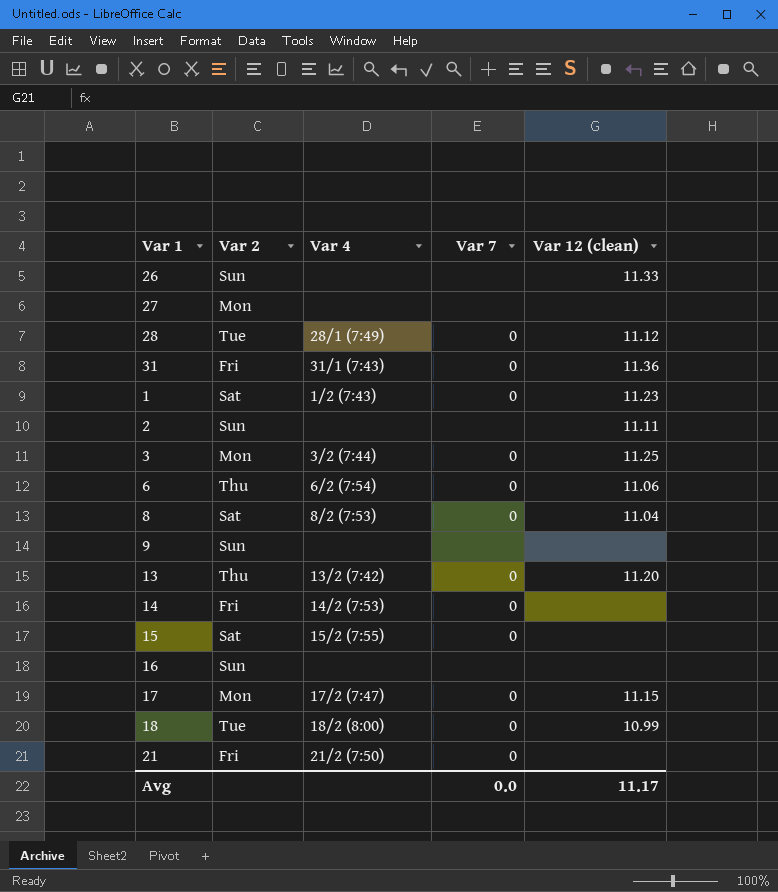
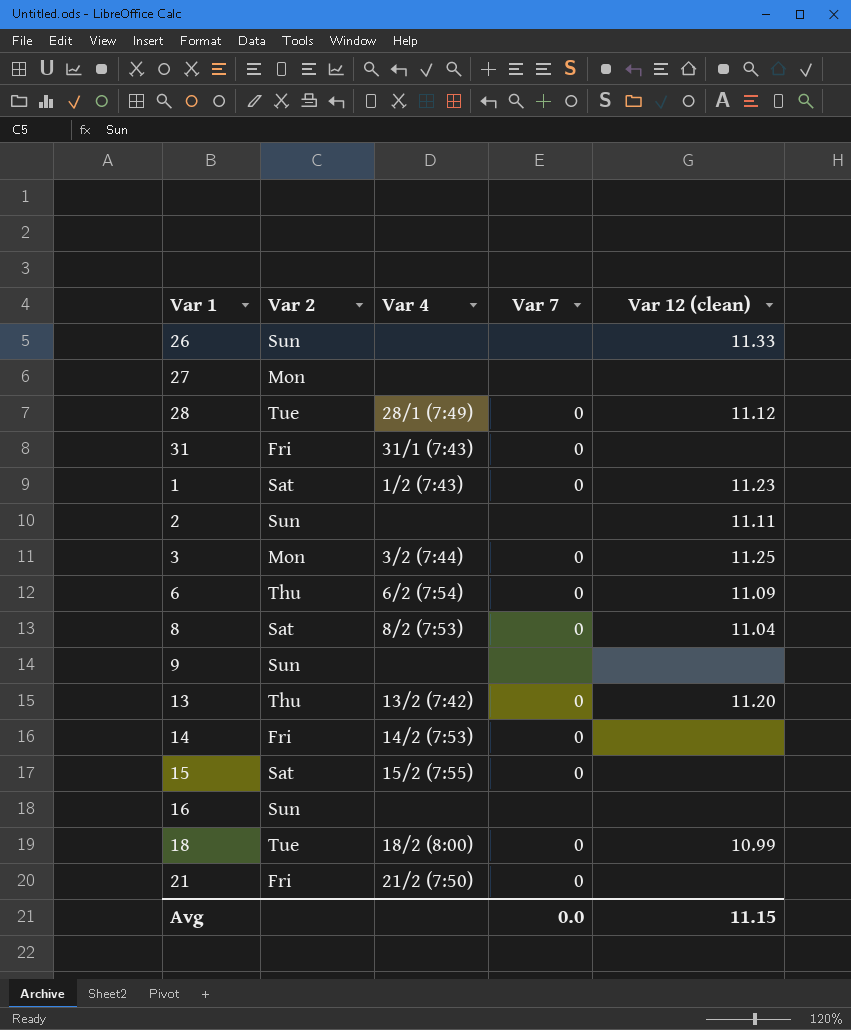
row 17: Mon | 17/2 (7:47) | 0 | 11.15 -> none
31 | Var 12 (clean): 11.36 -> none
6 | Var 12 (clean): 11.06 -> 11.09
Avg | Var 12 (clean): 11.17 -> 11.15

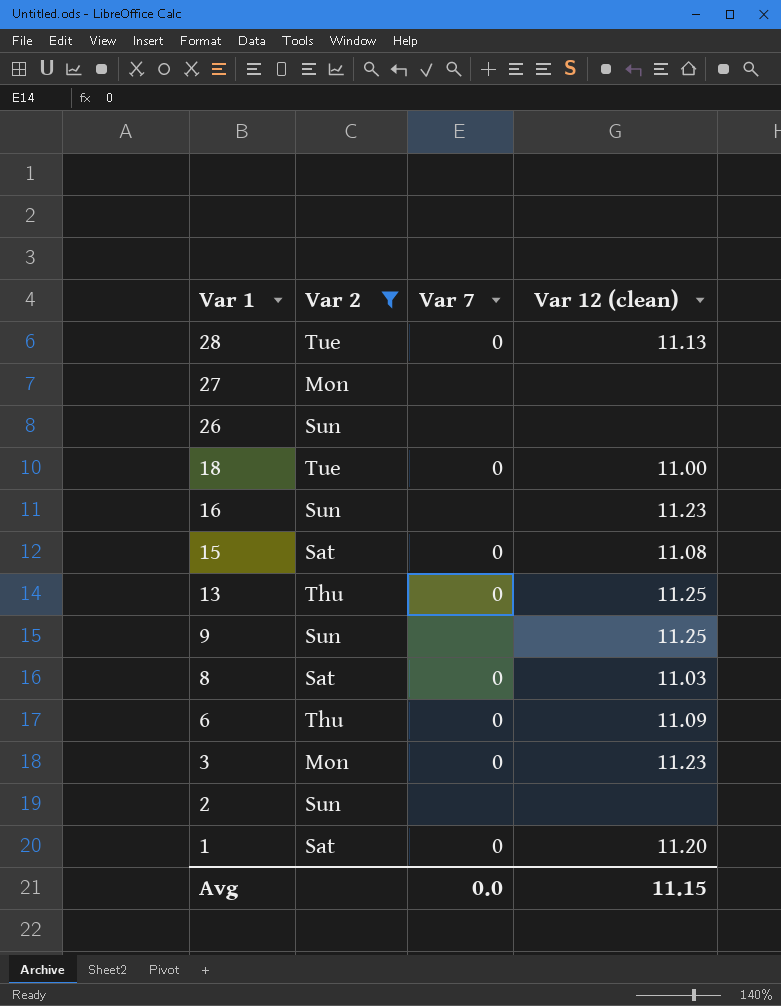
filter: none -> Var 2 != Fri
row order: none -> Var 1 descending
column Var 4 | position: 3 -> none
28 | Var 12 (clean): 11.12 -> 11.13
26 | Var 12 (clean): 11.33 -> none
18 | Var 12 (clean): 10.99 -> 11.00
16 | Var 12 (clean): none -> 11.23
15 | Var 12 (clean): none -> 11.08
13 | Var 12 (clean): 11.20 -> 11.25
9 | Var 12 (clean): none -> 11.25
8 | Var 12 (clean): 11.04 -> 11.03
3 | Var 12 (clean): 11.25 -> 11.23
2 | Var 12 (clean): 11.11 -> none
1 | Var 12 (clean): 11.23 -> 11.20

